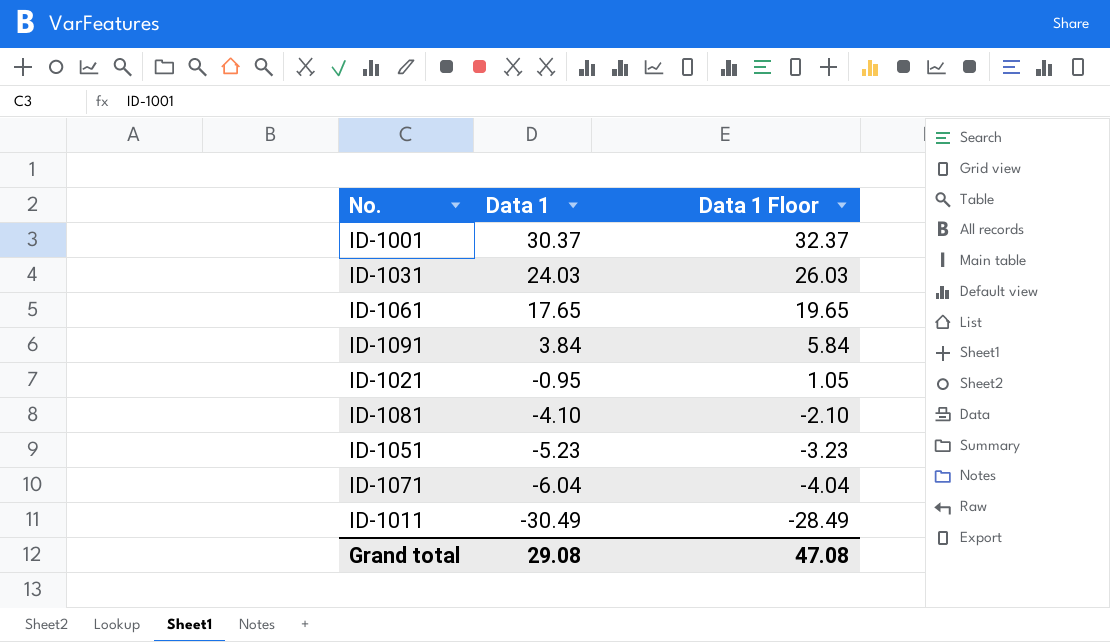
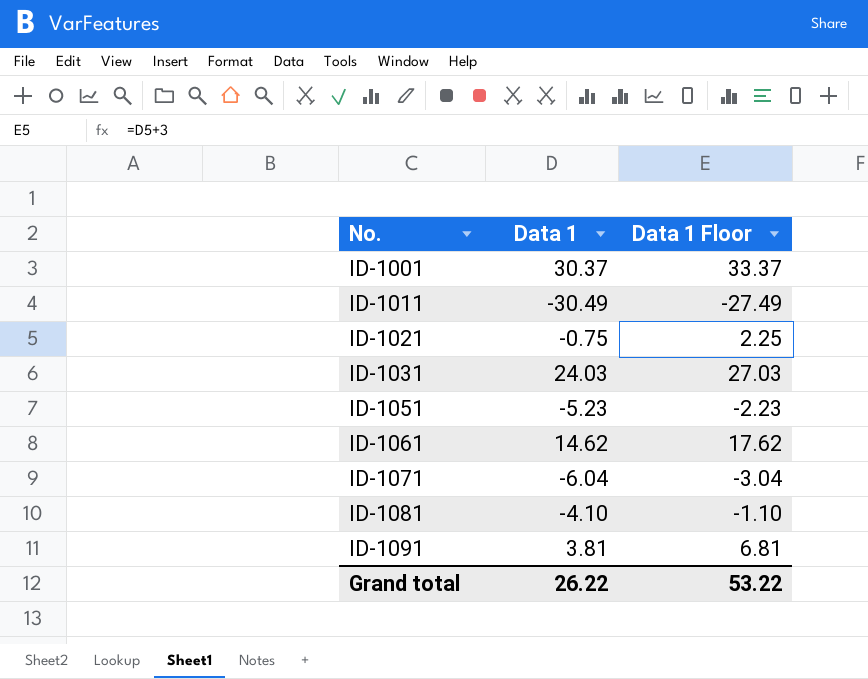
row order: Data 1 descending -> No. ascending
column Data 1 Floor | formula: [Data 1] + 2 -> [Data 1] + 3
ID-1021 | Data 1: -0.95 -> -0.75
ID-1061 | Data 1: 17.65 -> 14.62
ID-1091 | Data 1: 3.84 -> 3.81
Grand total | Data 1: 29.08 -> 26.22
Grand total | Data 1 Floor: 47.08 -> 53.22

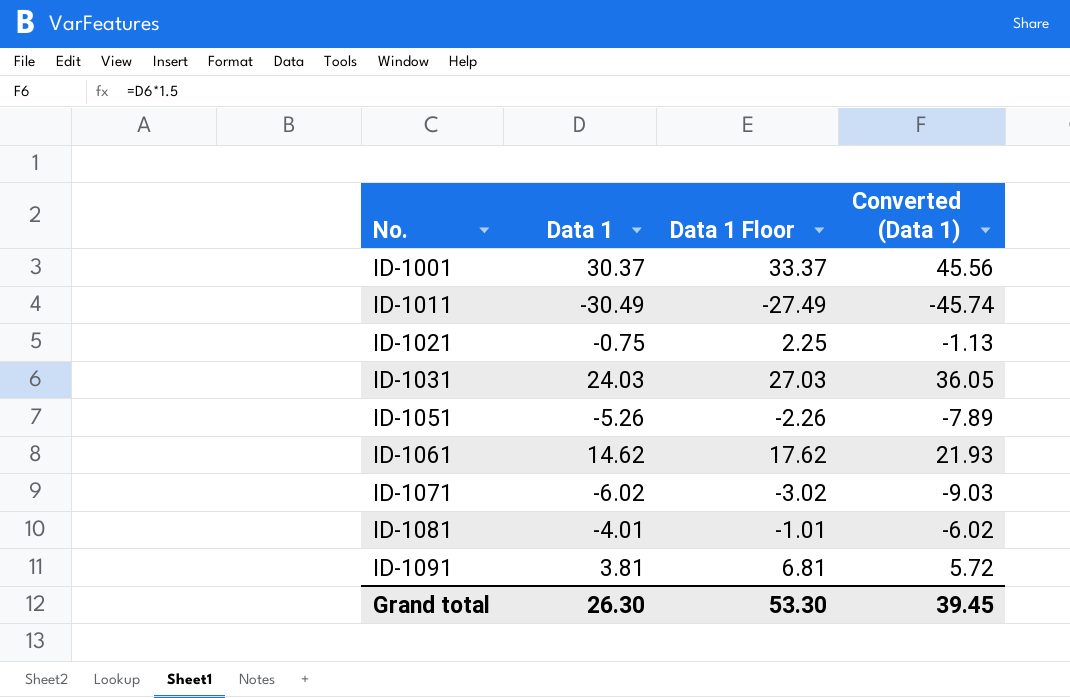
column Converted (Data 1) | formula: none -> [Data 1] * 1.5
ID-1051 | Data 1: -5.23 -> -5.26
ID-1051 | Data 1 Floor: -2.23 -> -2.26
ID-1071 | Data 1: -6.04 -> -6.02
ID-1071 | Data 1 Floor: -3.04 -> -3.02
ID-1081 | Data 1: -4.10 -> -4.01
ID-1081 | Data 1 Floor: -1.10 -> -1.01
Grand total | Data 1: 26.22 -> 26.30
Grand total | Data 1 Floor: 53.22 -> 53.30

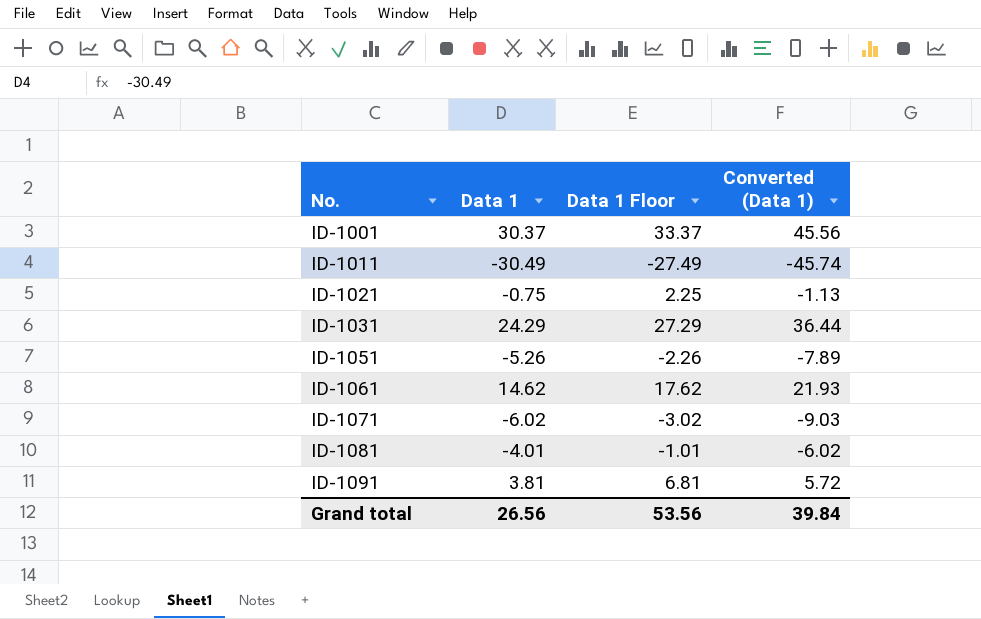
ID-1031 | Data 1: 24.03 -> 24.29
ID-1031 | Data 1 Floor: 27.03 -> 27.29
ID-1031 | Converted (Data 1): 36.05 -> 36.44
Grand total | Data 1: 26.30 -> 26.56
Grand total | Data 1 Floor: 53.30 -> 53.56
Grand total | Converted (Data 1): 39.45 -> 39.84

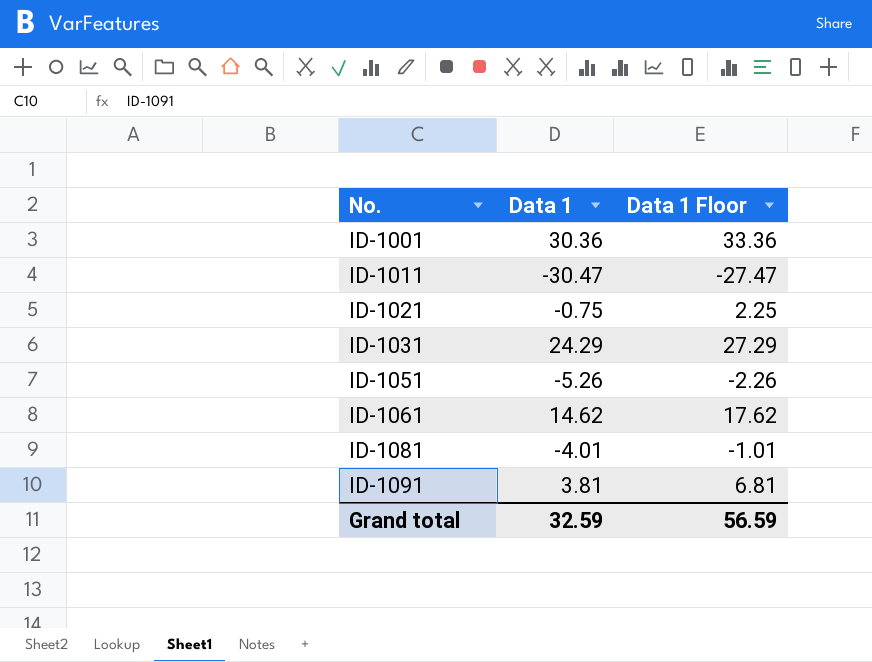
column Converted (Data 1) | formula: [Data 1] * 1.5 -> none
row ID-1071: -6.02 | -3.02 | -9.03 -> none
ID-1001 | Data 1: 30.37 -> 30.36
ID-1001 | Data 1 Floor: 33.37 -> 33.36
ID-1011 | Data 1: -30.49 -> -30.47
ID-1011 | Data 1 Floor: -27.49 -> -27.47
Grand total | Data 1: 26.56 -> 32.59
Grand total | Data 1 Floor: 53.56 -> 56.59

